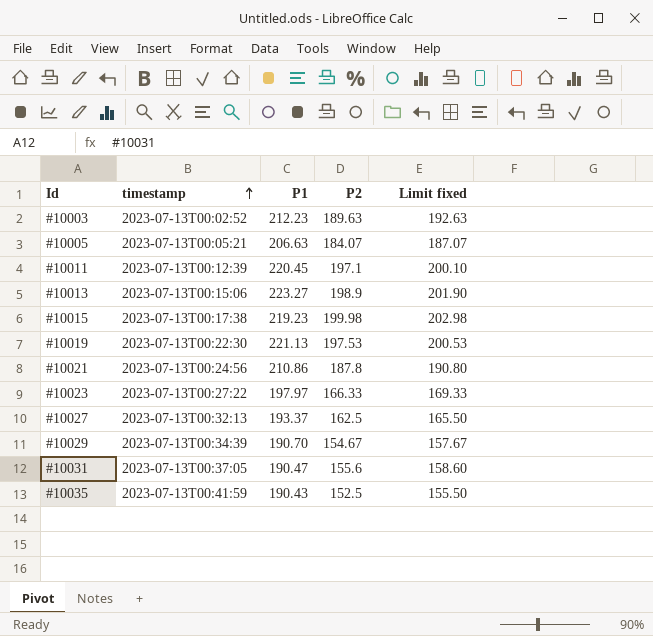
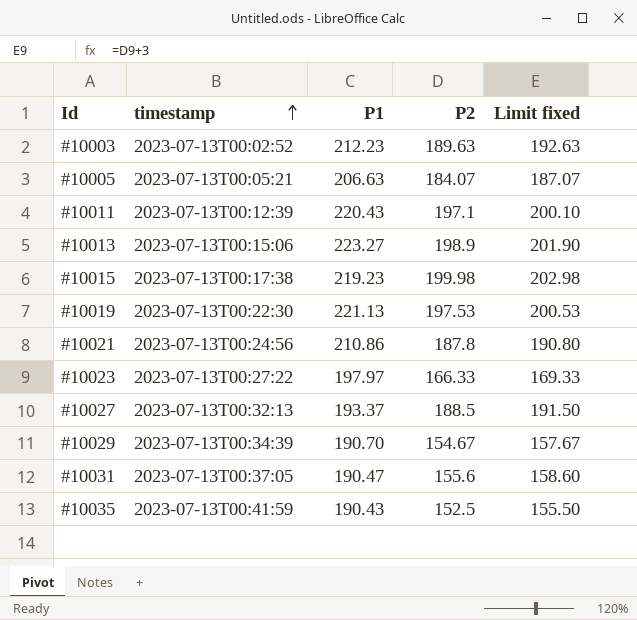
#10011 | P1: 220.45 -> 220.43
#10027 | P2: 162.5 -> 188.5
#10027 | Limit fixed: 165.50 -> 191.50

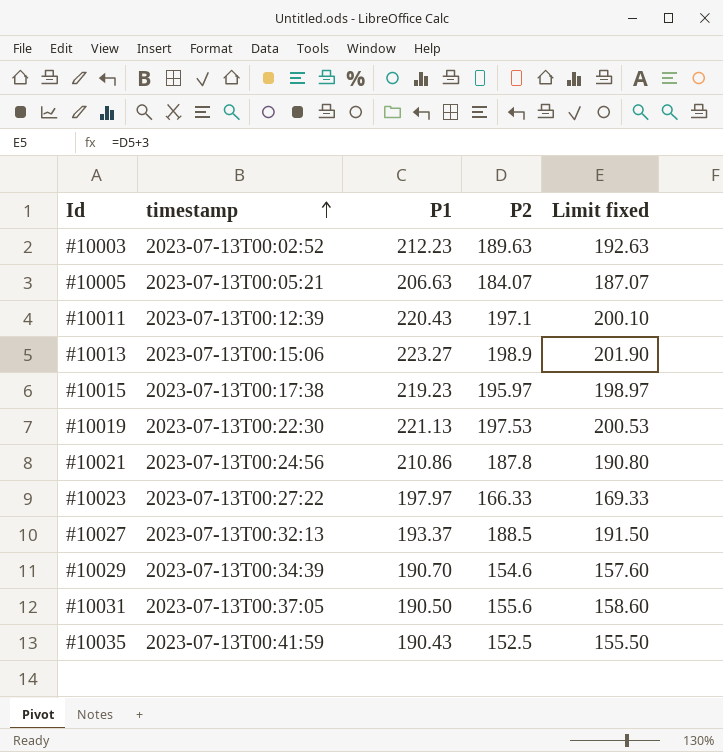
#10015 | P2: 199.98 -> 195.97
#10015 | Limit fixed: 202.98 -> 198.97
#10029 | P2: 154.67 -> 154.6
#10029 | Limit fixed: 157.67 -> 157.60
#10031 | P1: 190.47 -> 190.50

